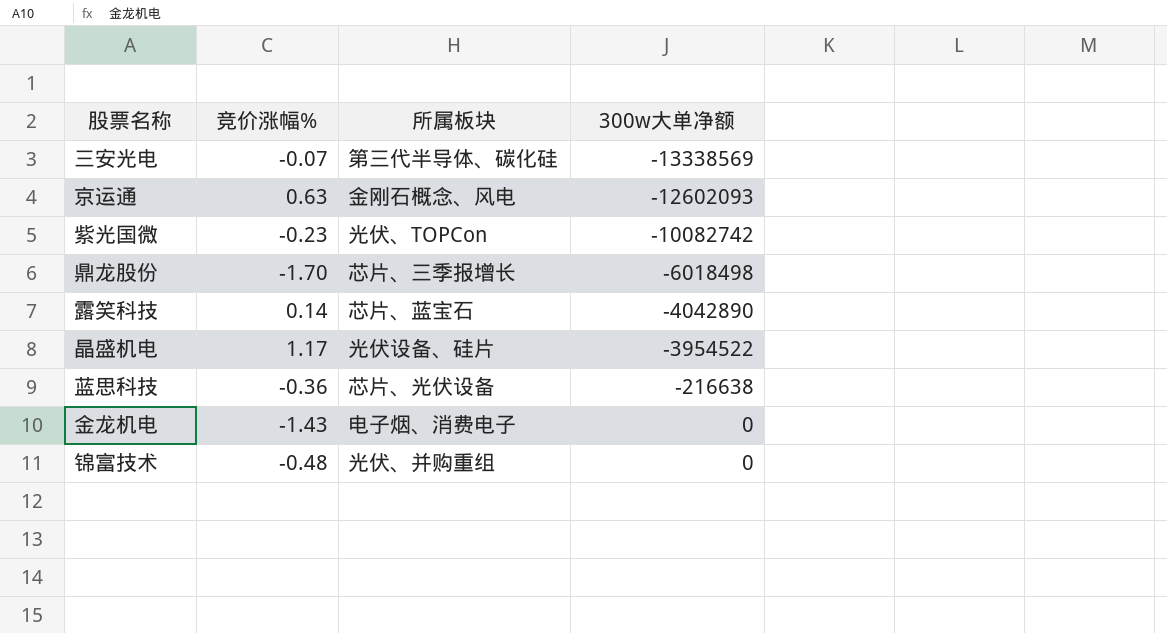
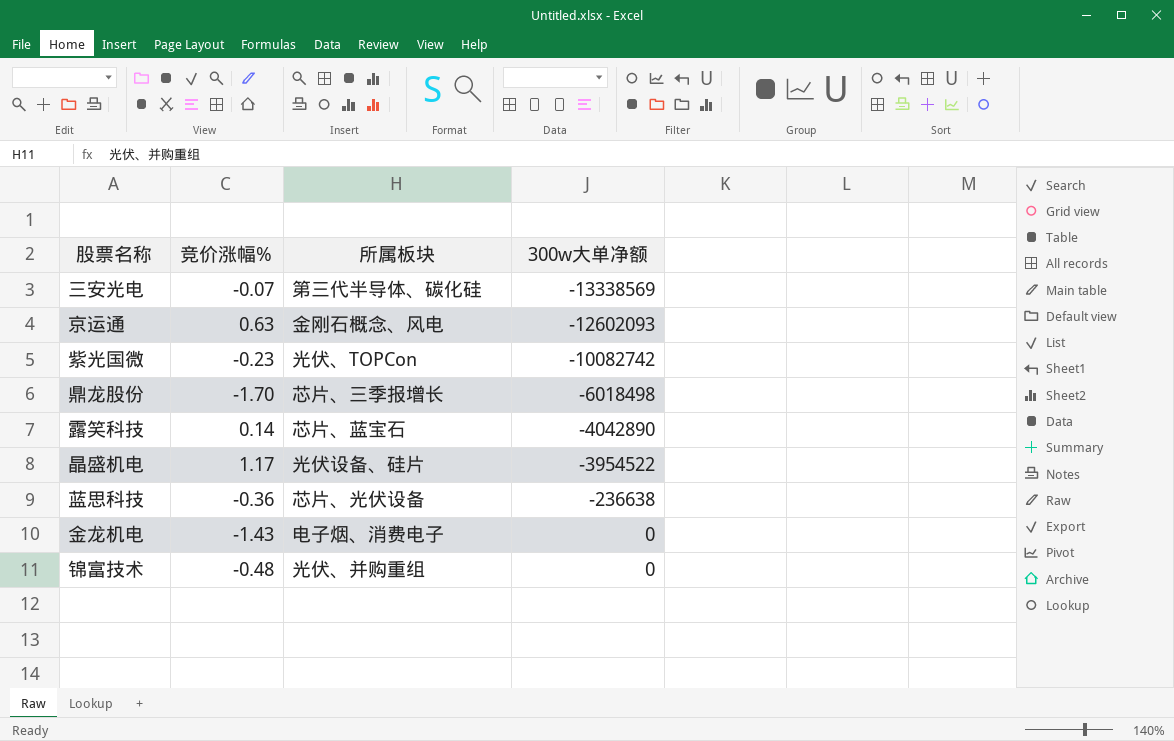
蓝思科技 | 300w大单净额: -216638 -> -236638

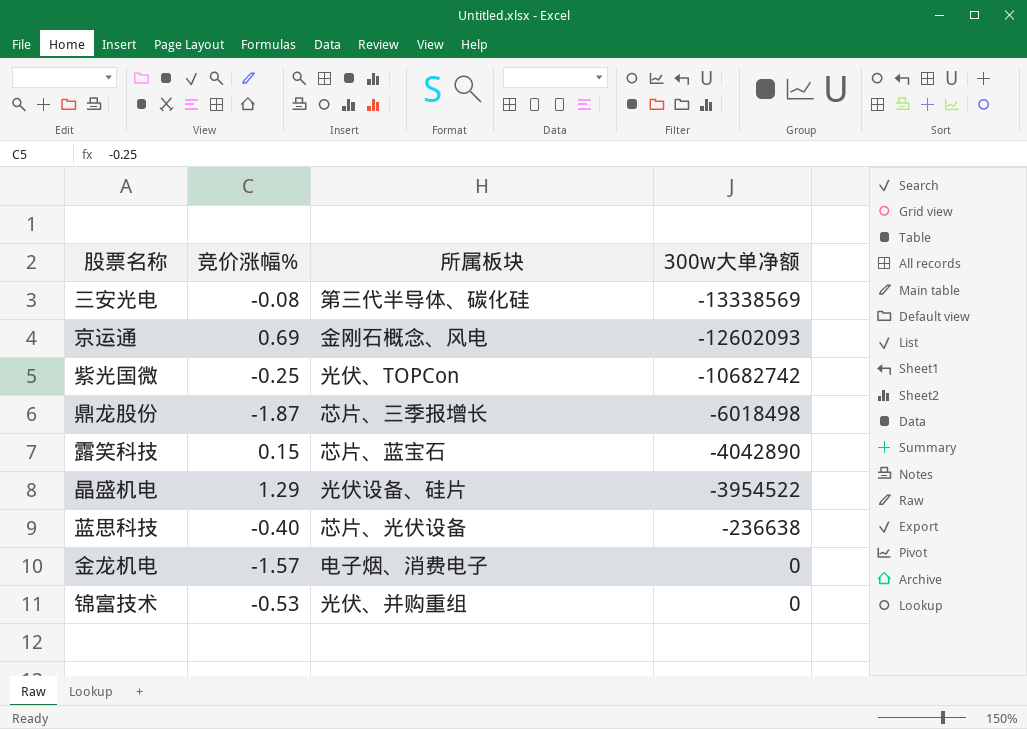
三安光电 | 竞价涨幅%: -0.07 -> -0.08
京运通 | 竞价涨幅%: 0.63 -> 0.69
紫光国微 | 竞价涨幅%: -0.23 -> -0.25
紫光国微 | 300w大单净额: -10082742 -> -10682742
鼎龙股份 | 竞价涨幅%: -1.70 -> -1.87
露笑科技 | 竞价涨幅%: 0.14 -> 0.15
晶盛机电 | 竞价涨幅%: 1.17 -> 1.29
蓝思科技 | 竞价涨幅%: -0.36 -> -0.40
金龙机电 | 竞价涨幅%: -1.43 -> -1.57
锦富技术 | 竞价涨幅%: -0.48 -> -0.53

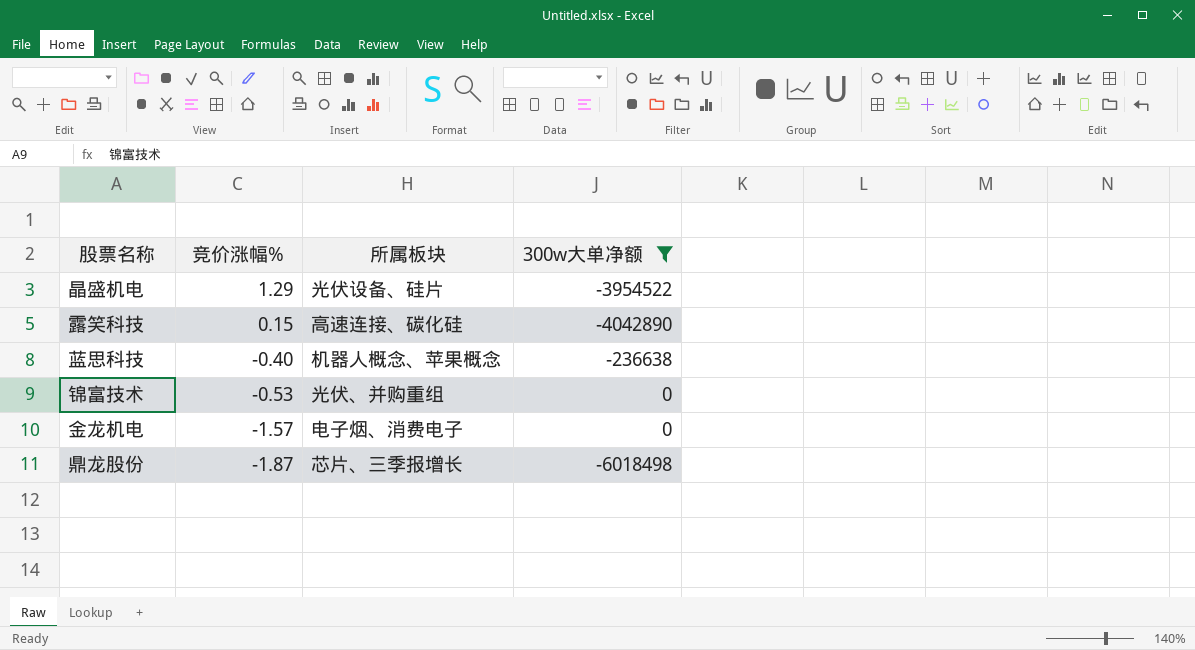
filter: none -> 300w大单净额 >= -6018498
row order: 300w大单净额 ascending -> 竞价涨幅% descending
露笑科技 | 所属板块: 芯片、蓝宝石 -> 高速连接、碳化硅
蓝思科技 | 所属板块: 芯片、光伏设备 -> 机器人概念、苹果概念

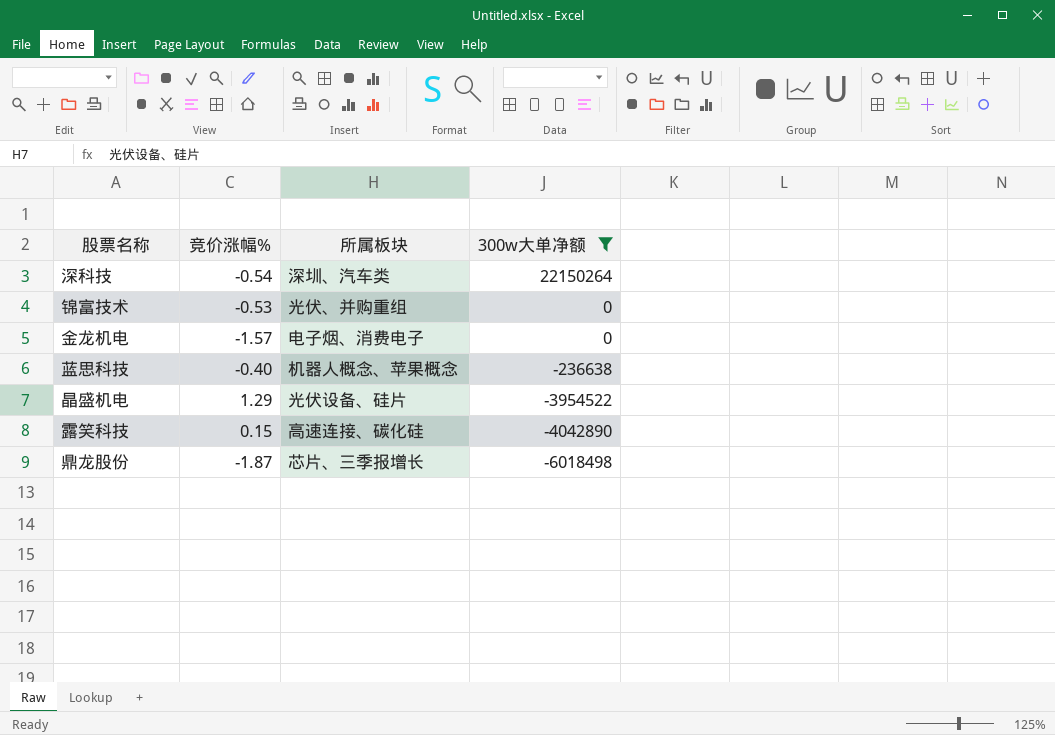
row order: 竞价涨幅% descending -> 300w大单净额 descending
row 深科技: none -> -0.54 | 深圳、汽车类 | 22150264

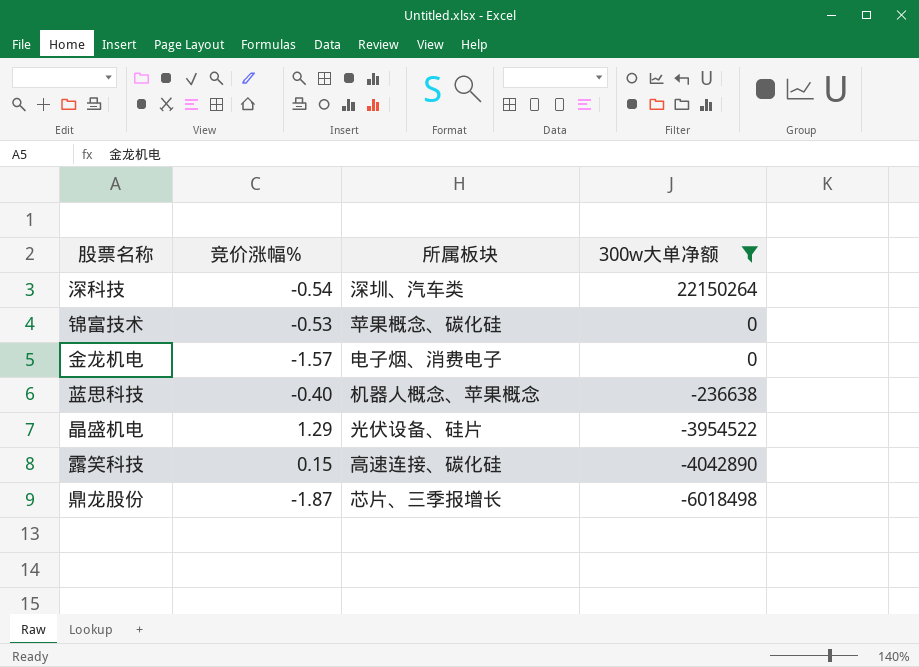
锦富技术 | 所属板块: 光伏、并购重组 -> 苹果概念、碳化硅

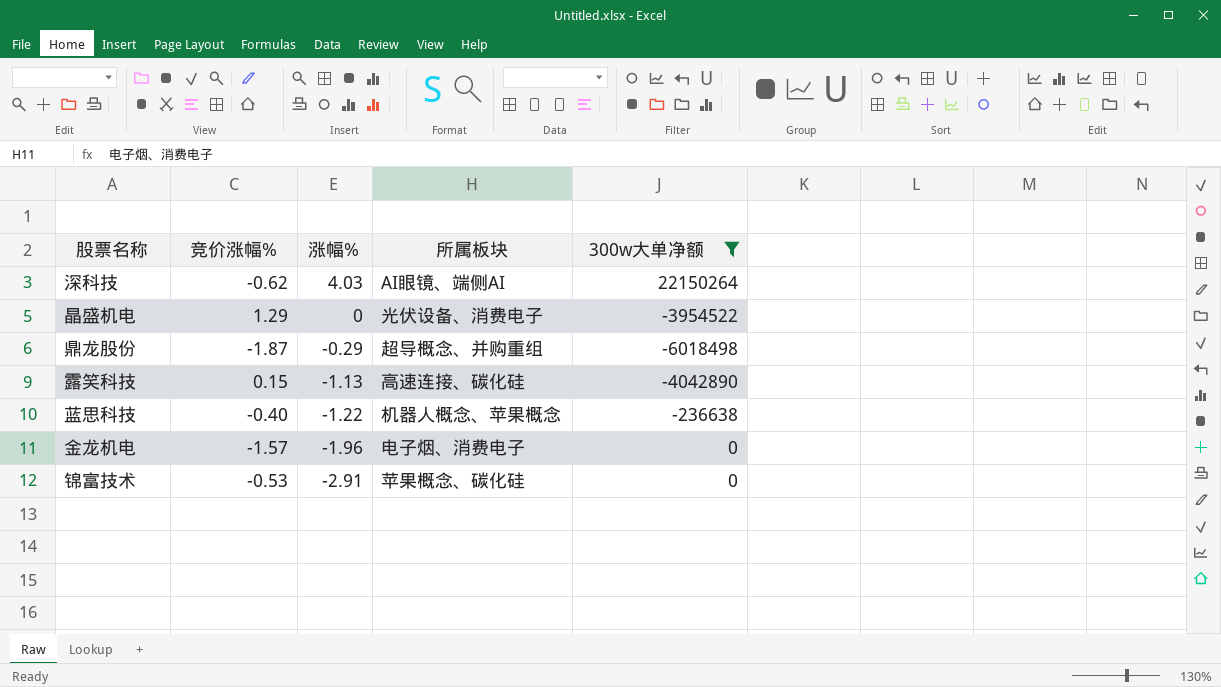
row order: 300w大单净额 descending -> 涨幅% descending
column 涨幅% | position: none -> 3
深科技 | 竞价涨幅%: -0.54 -> -0.62
深科技 | 所属板块: 深圳、汽车类 -> AI眼镜、端侧AI
晶盛机电 | 所属板块: 光伏设备、硅片 -> 光伏设备、消费电子
鼎龙股份 | 所属板块: 芯片、三季报增长 -> 超导概念、并购重组

